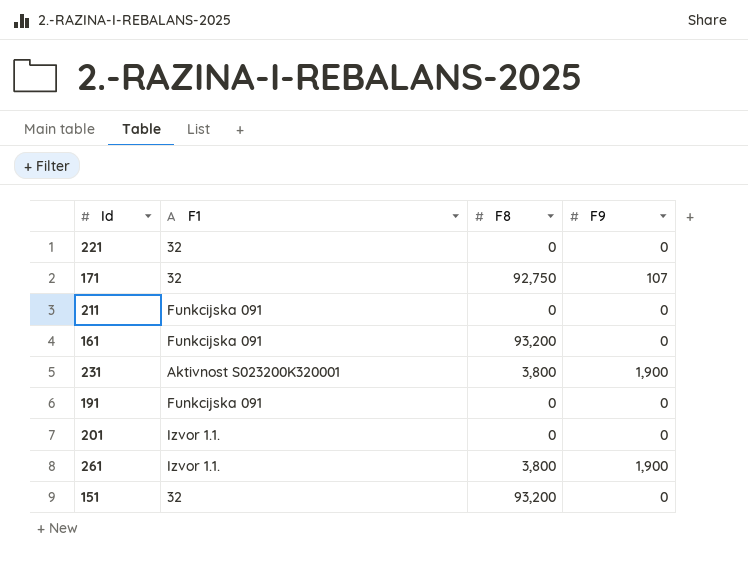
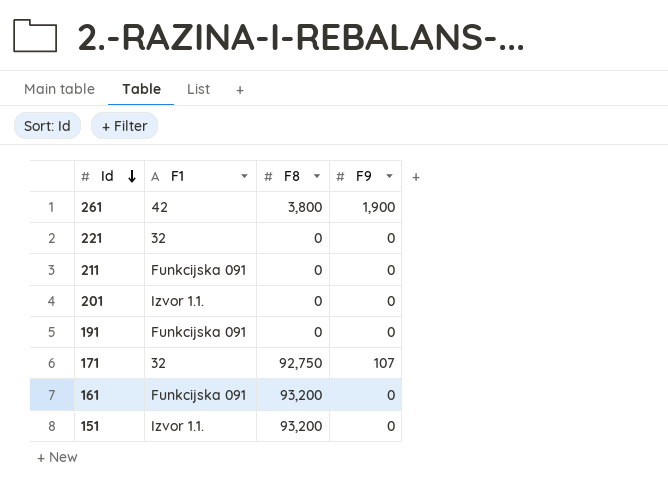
row order: none -> Id descending
row 231: Aktivnost S023200K320001 | 3,800 | 1,900 -> none
261 | F1: Izvor 1.1. -> 42
151 | F1: 32 -> Izvor 1.1.

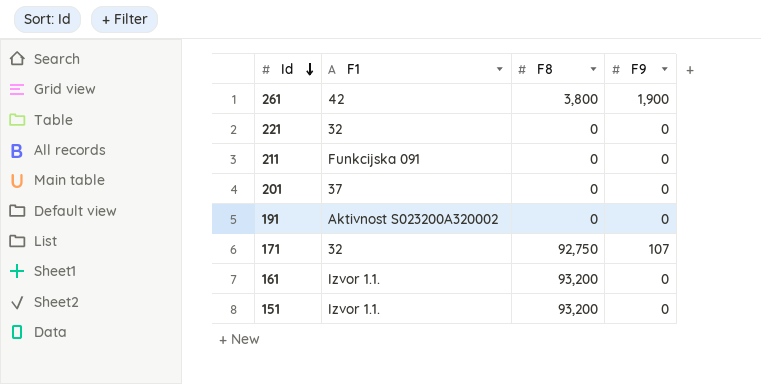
201 | F1: Izvor 1.1. -> 37
191 | F1: Funkcijska 091 -> Aktivnost S023200A320002
161 | F1: Funkcijska 091 -> Izvor 1.1.

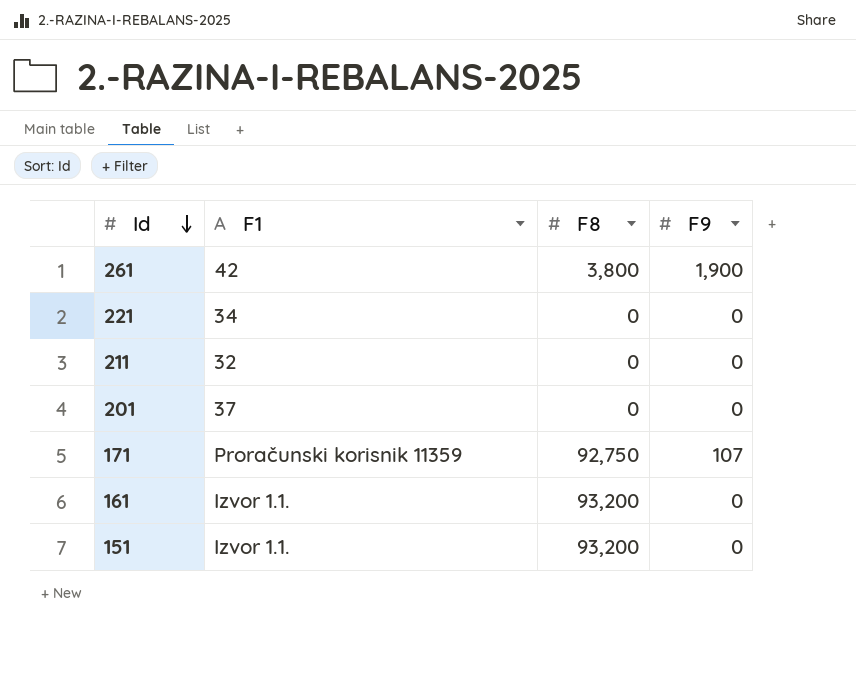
row 191: Aktivnost S023200A320002 | 0 | 0 -> none
221 | F1: 32 -> 34
211 | F1: Funkcijska 091 -> 32
171 | F1: 32 -> Proračunski korisnik 11359

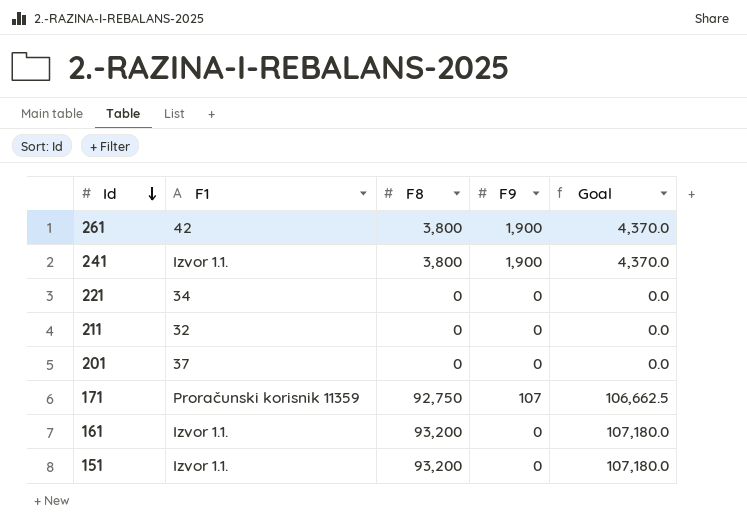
column Goal | formula: none -> [F8] * 1.15
row 241: none -> Izvor 1.1. | 3,800 | 1,900 | 4,370.0

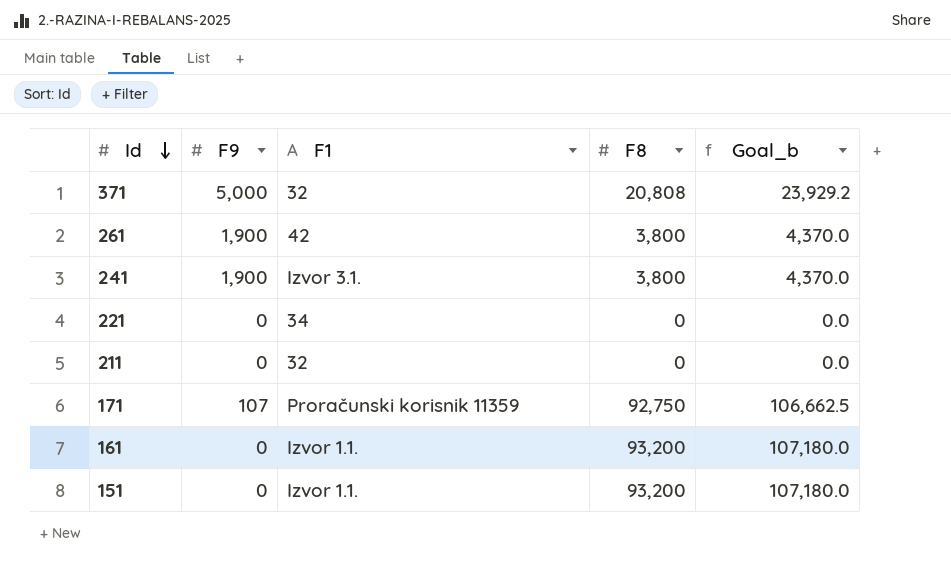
column F9 | position: 4 -> 2
column name: Goal -> Goal_b
row 201: 37 | 0 | 0 | 0.0 -> none
row 371: none -> 5,000 | 32 | 20,808 | 23,929.2
241 | F1: Izvor 1.1. -> Izvor 3.1.

